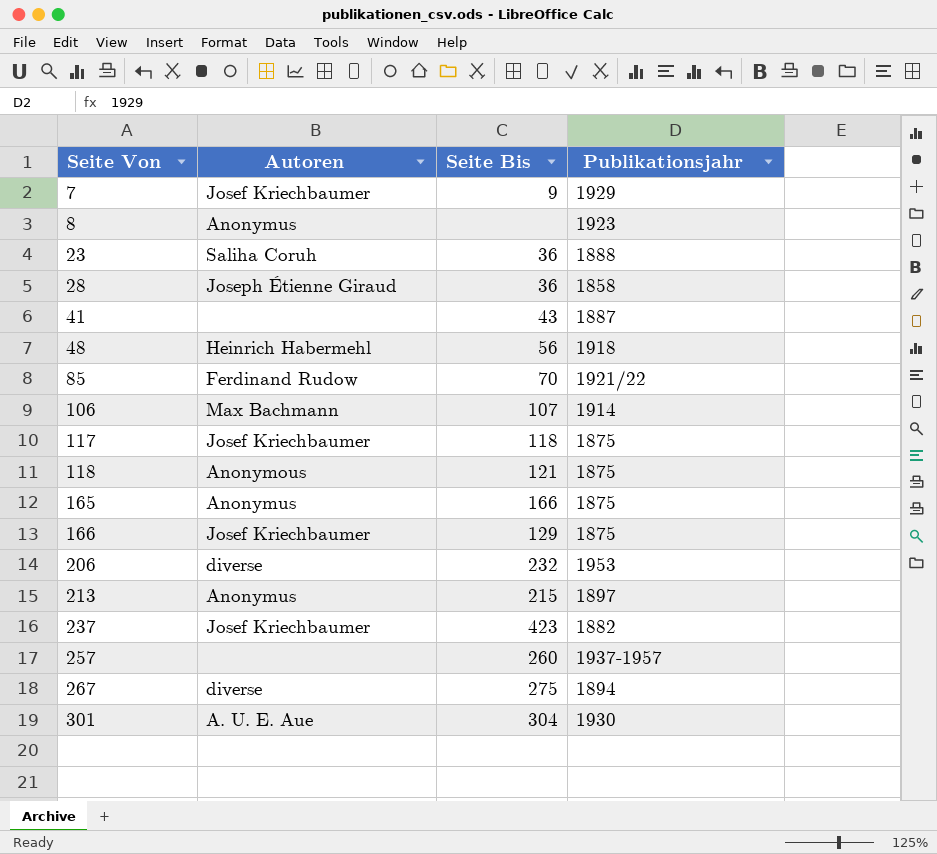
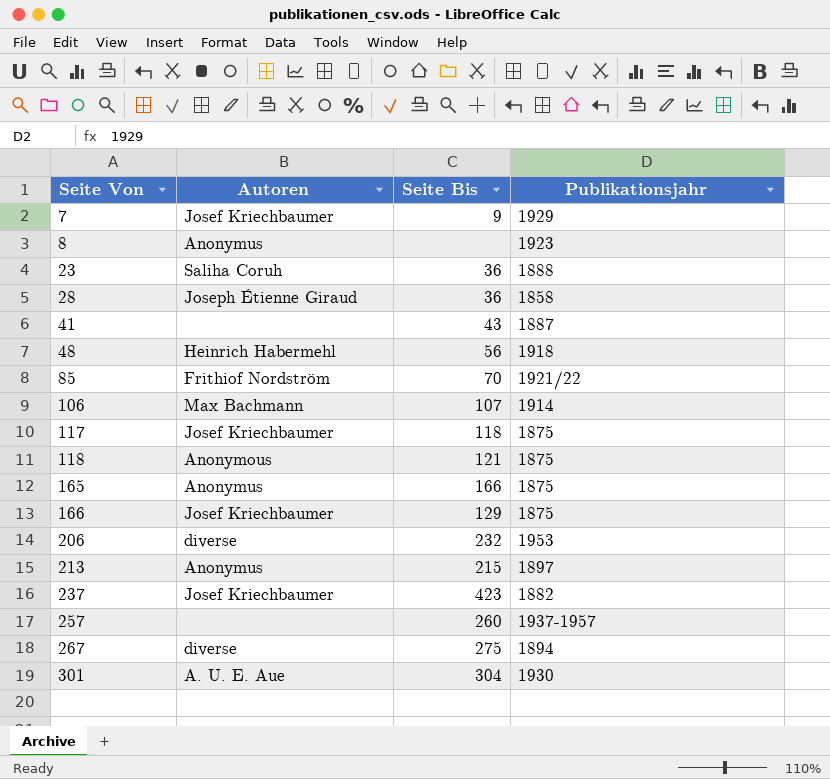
85 | Autoren: Ferdinand Rudow -> Frithiof Nordström

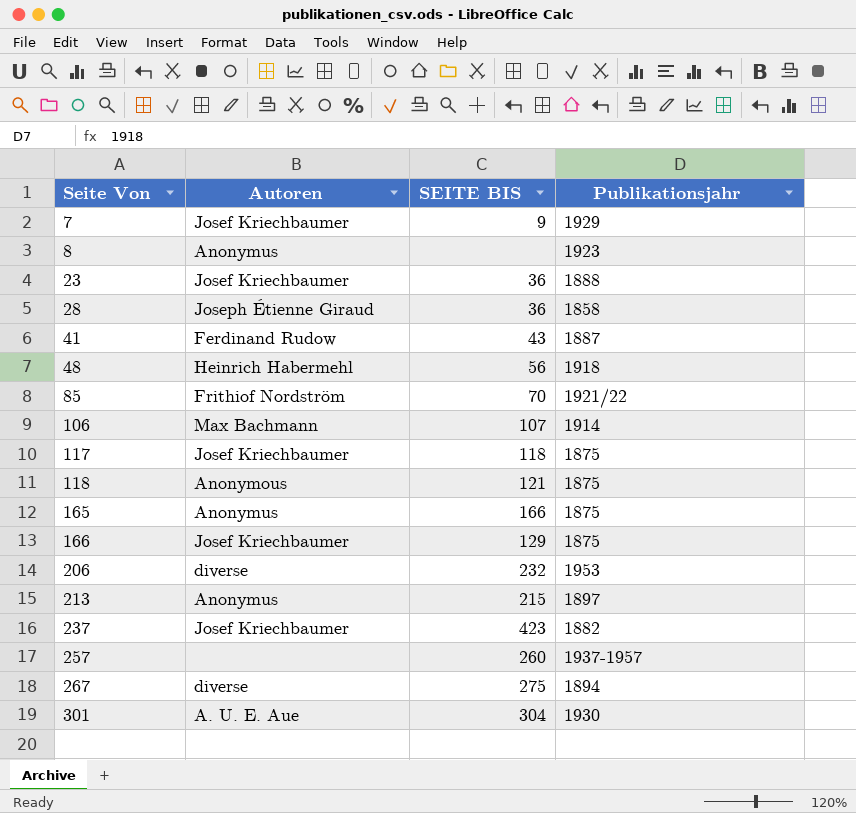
column name: Seite Bis -> SEITE BIS
23 | Autoren: Saliha Coruh -> Josef Kriechbaumer
41 | Autoren: none -> Ferdinand Rudow

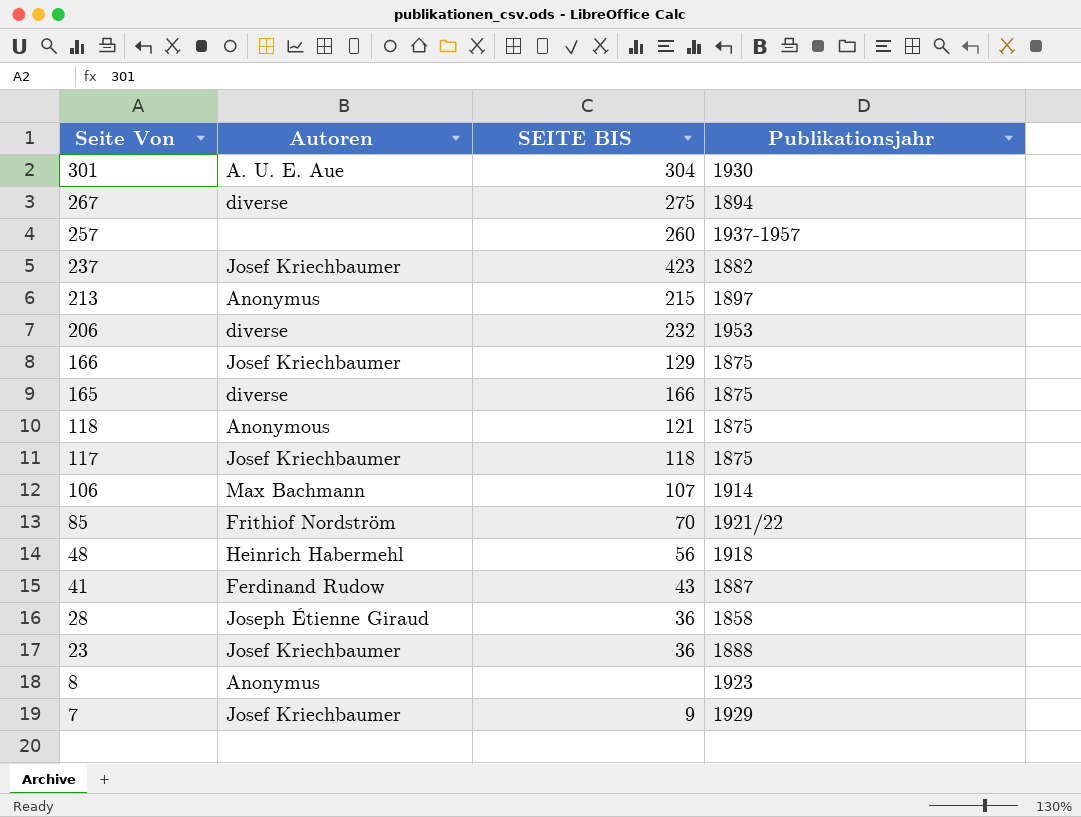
row order: Seite Von ascending -> Seite Von descending
165 | Autoren: Anonymus -> diverse

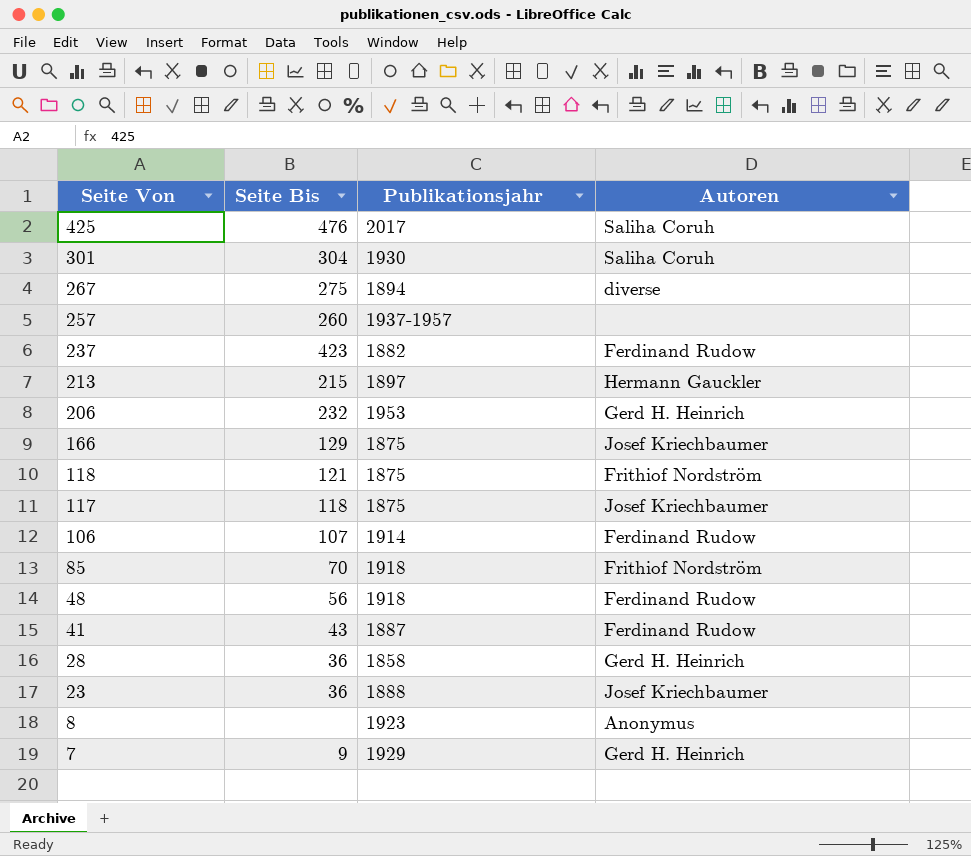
column name: SEITE BIS -> Seite Bis
column Autoren | position: 2 -> 4
row 165: diverse | 166 | 1875 -> none
row 425: none -> 476 | 2017 | Saliha Coruh
301 | Autoren: A. U. E. Aue -> Saliha Coruh
237 | Autoren: Josef Kriechbaumer -> Ferdinand Rudow
213 | Autoren: Anonymus -> Hermann Gauckler
206 | Autoren: diverse -> Gerd H. Heinrich
118 | Autoren: Anonymous -> Frithiof Nordström
106 | Autoren: Max Bachmann -> Ferdinand Rudow
85 | Publikationsjahr: 1921/22 -> 1918
48 | Autoren: Heinrich Habermehl -> Ferdinand Rudow
28 | Autoren: Joseph Étienne Giraud -> Gerd H. Heinrich
7 | Autoren: Josef Kriechbaumer -> Gerd H. Heinrich

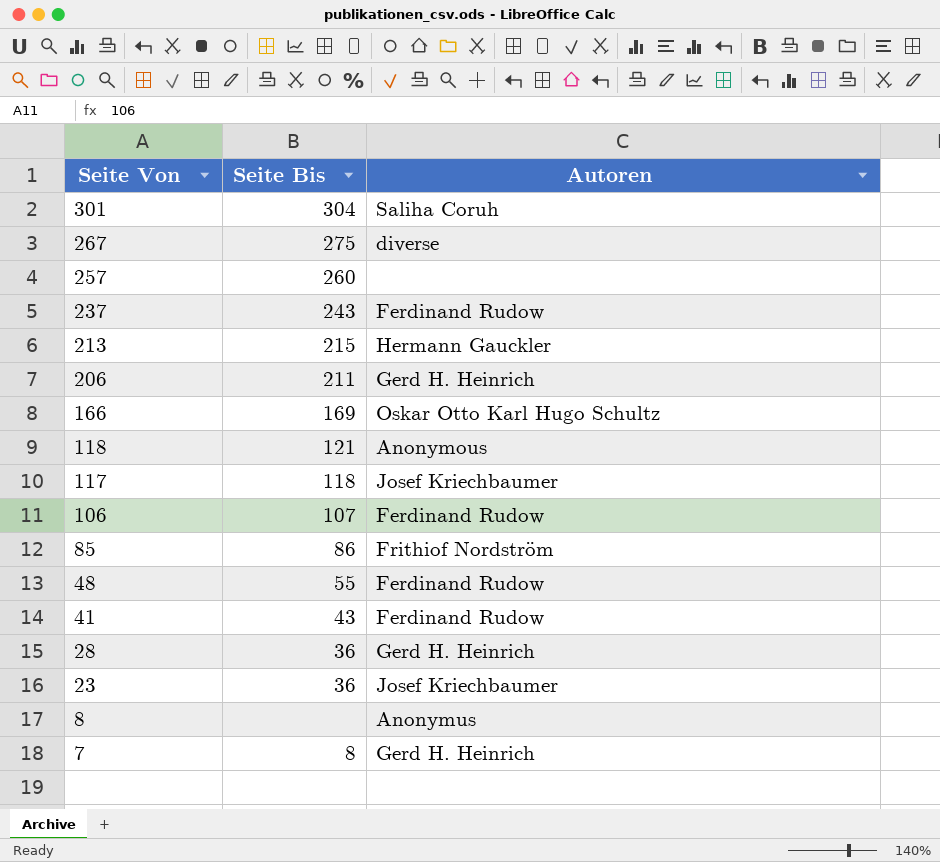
column Publikationsjahr | position: 3 -> none
row 425: 476 | 2017 | Saliha Coruh -> none
237 | Seite Bis: 423 -> 243
206 | Seite Bis: 232 -> 211
166 | Seite Bis: 129 -> 169
166 | Autoren: Josef Kriechbaumer -> Oskar Otto Karl Hugo Schultz
118 | Autoren: Frithiof Nordström -> Anonymous
85 | Seite Bis: 70 -> 86
48 | Seite Bis: 56 -> 55
7 | Seite Bis: 9 -> 8

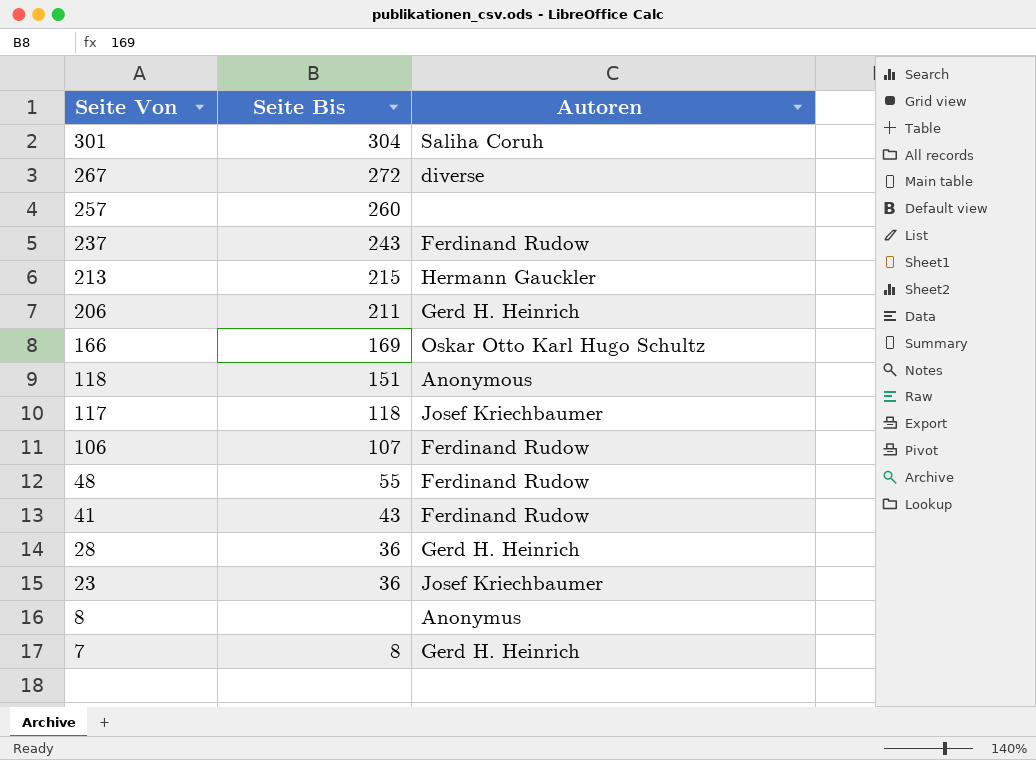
row 85: 86 | Frithiof Nordström -> none
267 | Seite Bis: 275 -> 272
118 | Seite Bis: 121 -> 151

